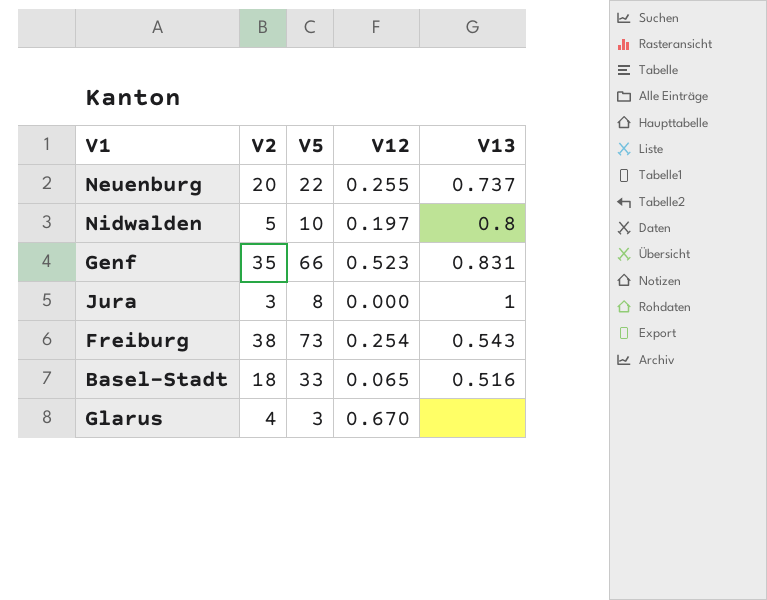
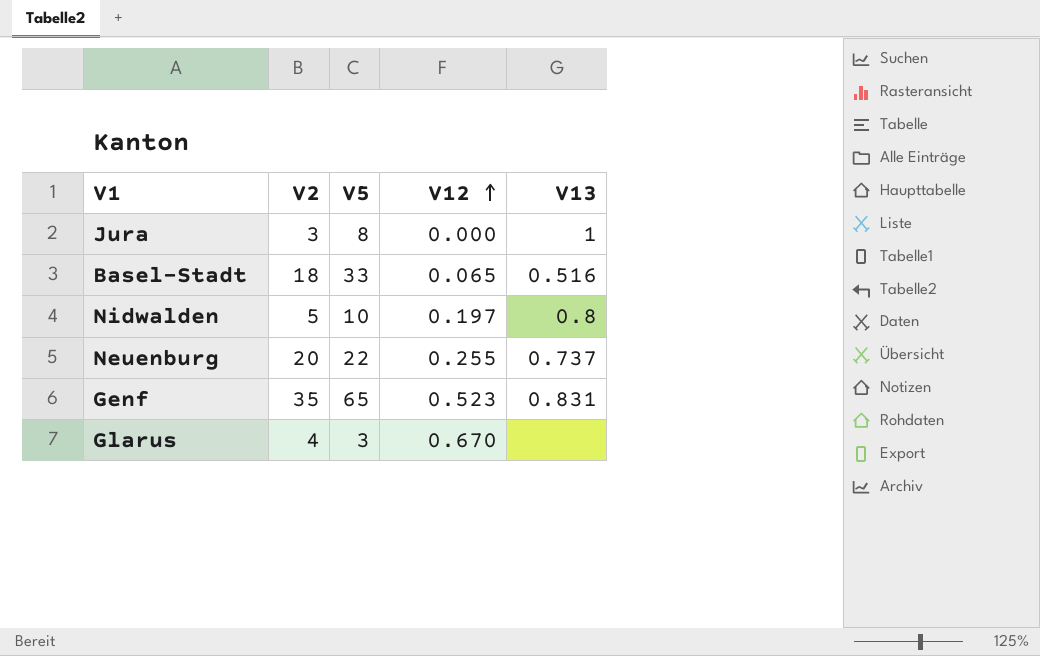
row order: none -> V12 ascending
row Freiburg: 38 | 73 | 0.254 | 0.543 -> none
Genf | V5: 66 -> 65

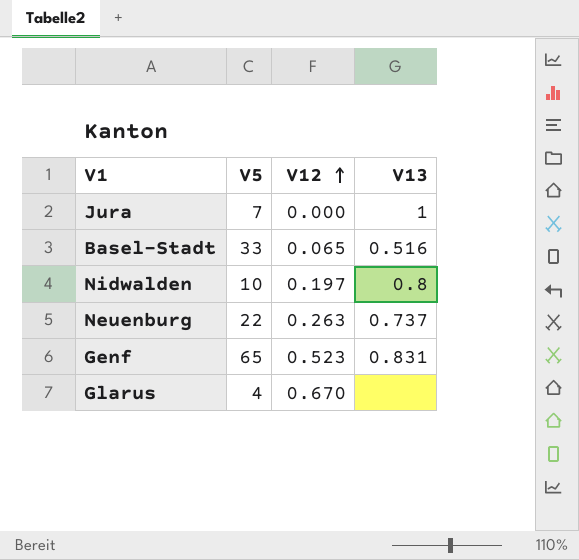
column V2 | position: 2 -> none
Jura | V5: 8 -> 7
Neuenburg | V12: 0.255 -> 0.263
Glarus | V5: 3 -> 4

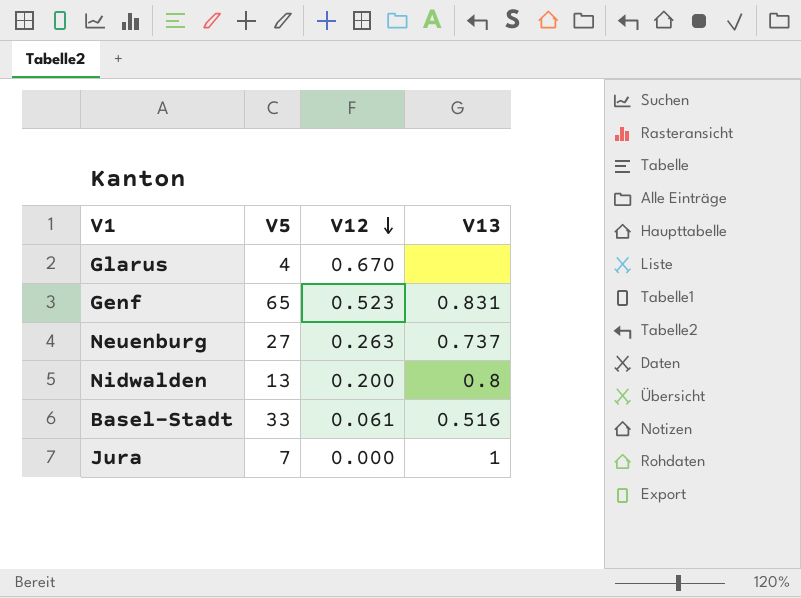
row order: V12 ascending -> V12 descending
Neuenburg | V5: 22 -> 27
Nidwalden | V5: 10 -> 13
Nidwalden | V12: 0.197 -> 0.200
Basel-Stadt | V12: 0.065 -> 0.061

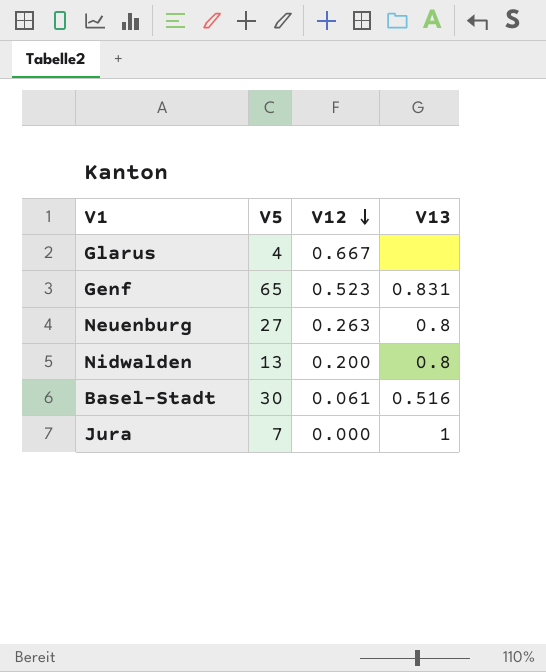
Glarus | V12: 0.670 -> 0.667
Neuenburg | V13: 0.737 -> 0.8
Basel-Stadt | V5: 33 -> 30

